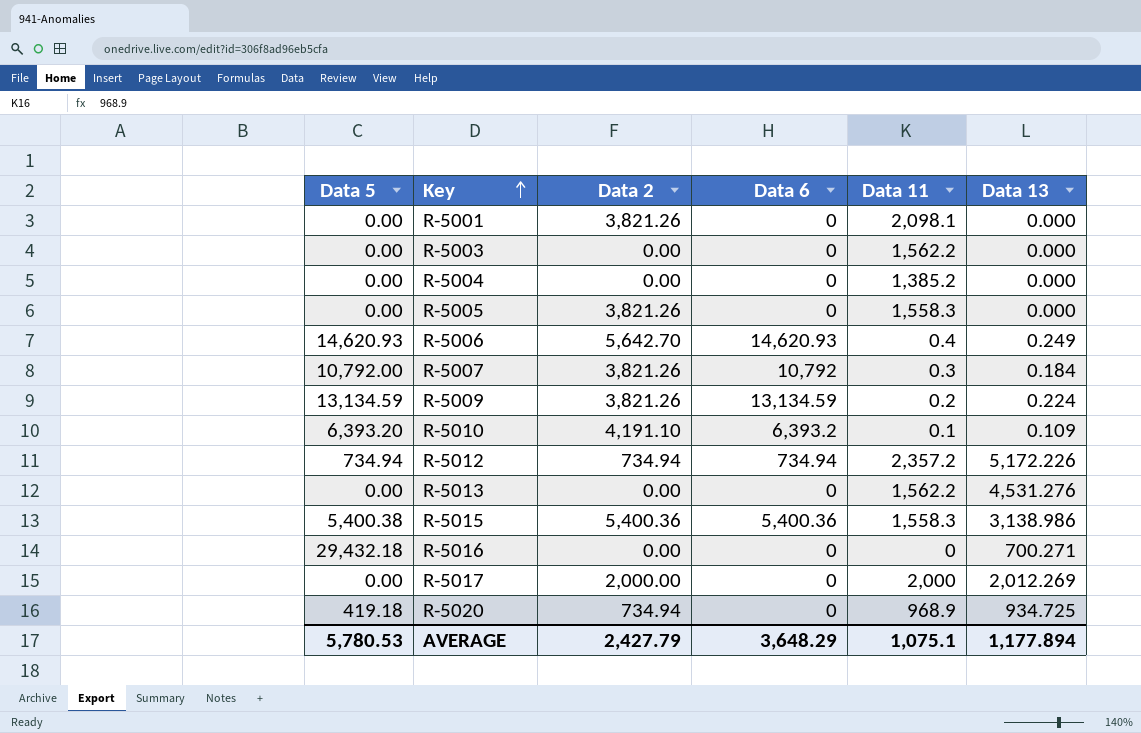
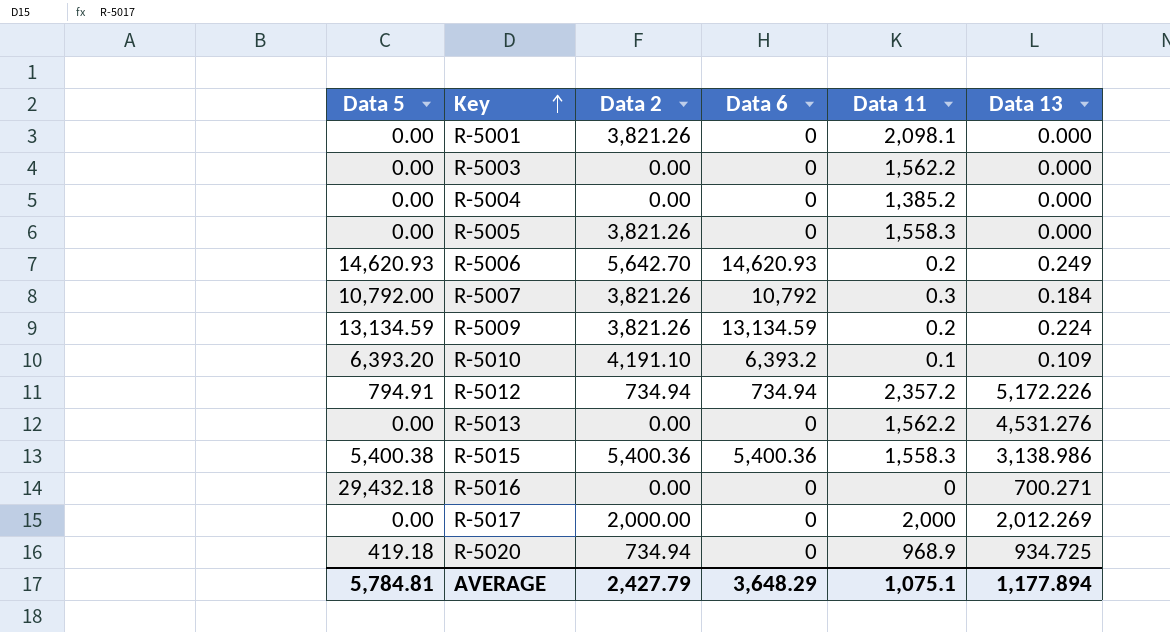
R-5006 | Data 11: 0.4 -> 0.2
R-5012 | Data 5: 734.94 -> 794.91
AVERAGE | Data 5: 5,780.53 -> 5,784.81

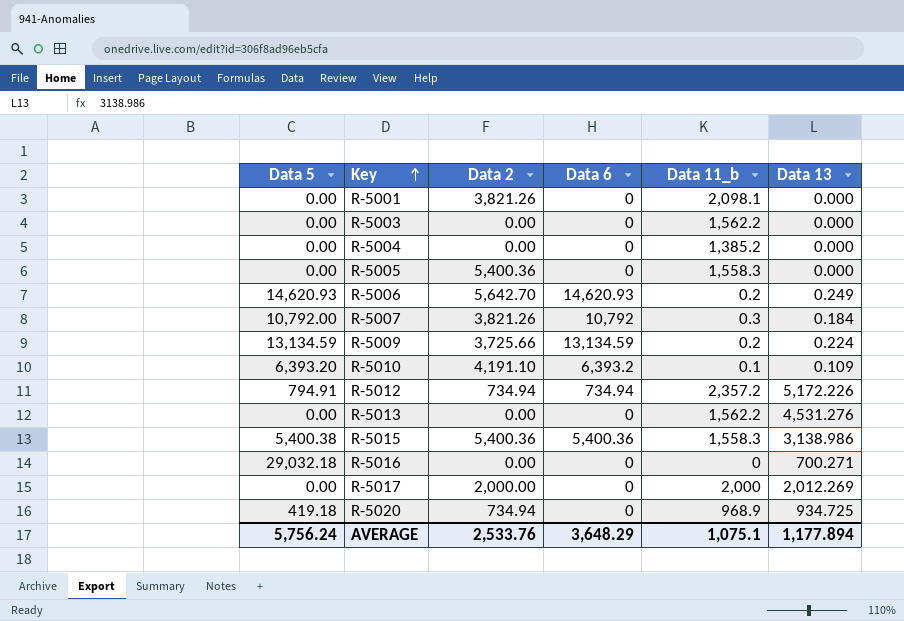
column name: Data 11 -> Data 11_b
R-5005 | Data 2: 3,821.26 -> 5,400.36
R-5009 | Data 2: 3,821.26 -> 3,725.66
R-5016 | Data 5: 29,432.18 -> 29,032.18
AVERAGE | Data 5: 5,784.81 -> 5,756.24
AVERAGE | Data 2: 2,427.79 -> 2,533.76

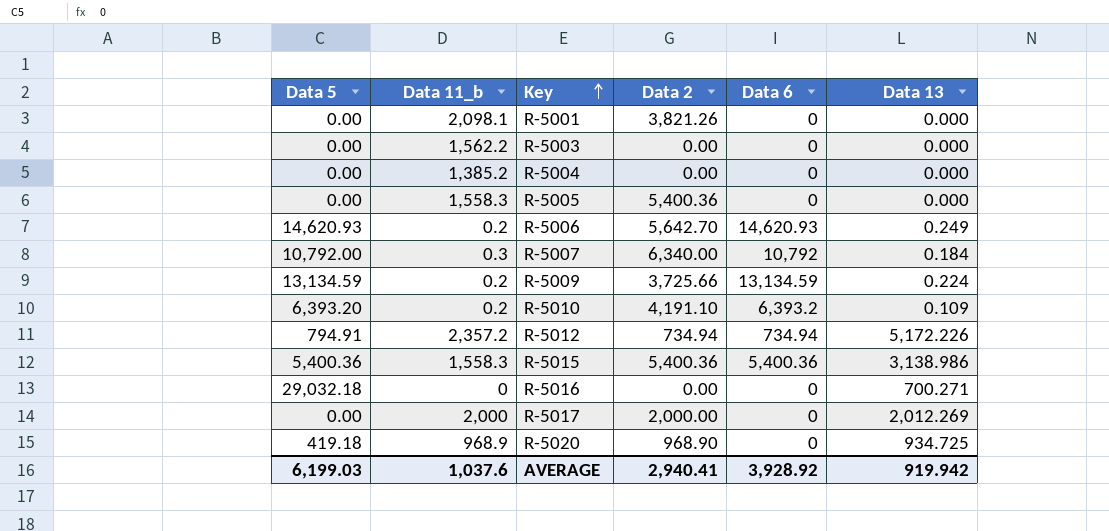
column Data 11_b | position: 5 -> 2
row R-5013: 0.00 | 0.00 | 0 | 1,562.2 | 4,531.276 -> none
R-5007 | Data 2: 3,821.26 -> 6,340.00
R-5010 | Data 11_b: 0.1 -> 0.2
R-5015 | Data 5: 5,400.38 -> 5,400.36
R-5020 | Data 2: 734.94 -> 968.90
AVERAGE | Data 5: 5,756.24 -> 6,199.03
AVERAGE | Data 11_b: 1,075.1 -> 1,037.6
AVERAGE | Data 2: 2,533.76 -> 2,940.41
AVERAGE | Data 6: 3,648.29 -> 3,928.92
AVERAGE | Data 13: 1,177.894 -> 919.942

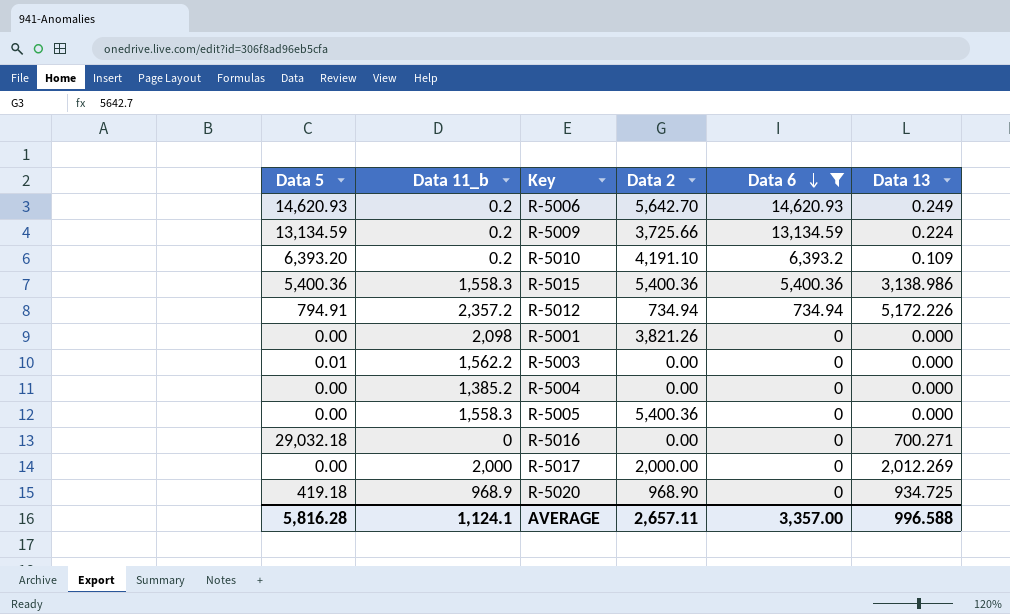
filter: none -> Data 6 != 10,792
row order: Key ascending -> Data 6 descending
R-5001 | Data 11_b: 2,098.1 -> 2,098
R-5003 | Data 5: 0.00 -> 0.01
AVERAGE | Data 5: 6,199.03 -> 5,816.28
AVERAGE | Data 11_b: 1,037.6 -> 1,124.1
AVERAGE | Data 2: 2,940.41 -> 2,657.11
AVERAGE | Data 6: 3,928.92 -> 3,357.00
AVERAGE | Data 13: 919.942 -> 996.588

